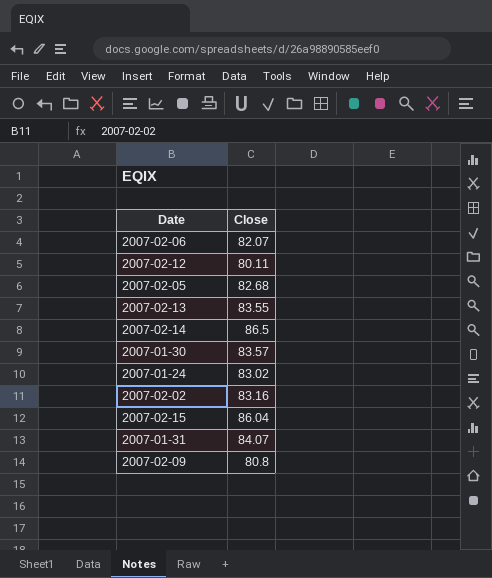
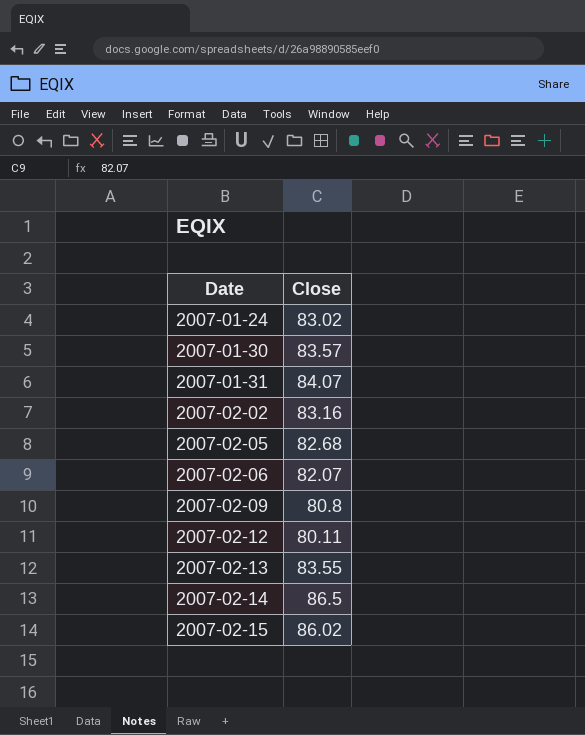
row order: none -> Date ascending
2007-02-15 | Close: 86.04 -> 86.02

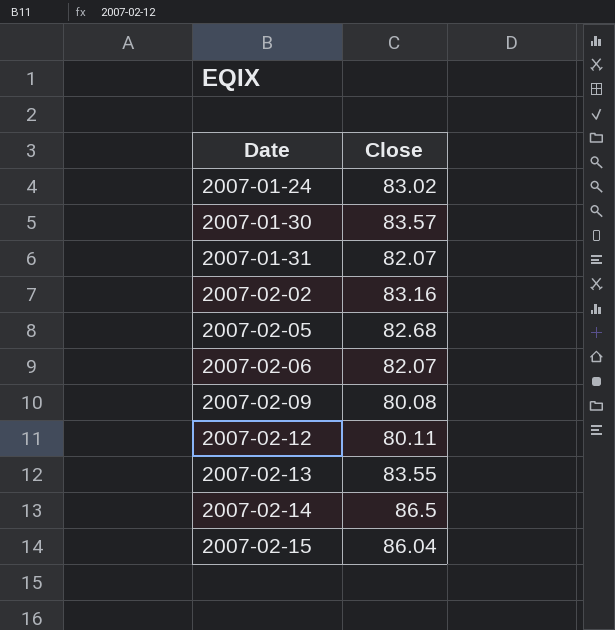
2007-01-31 | Close: 84.07 -> 82.07
2007-02-09 | Close: 80.8 -> 80.08
2007-02-15 | Close: 86.02 -> 86.04

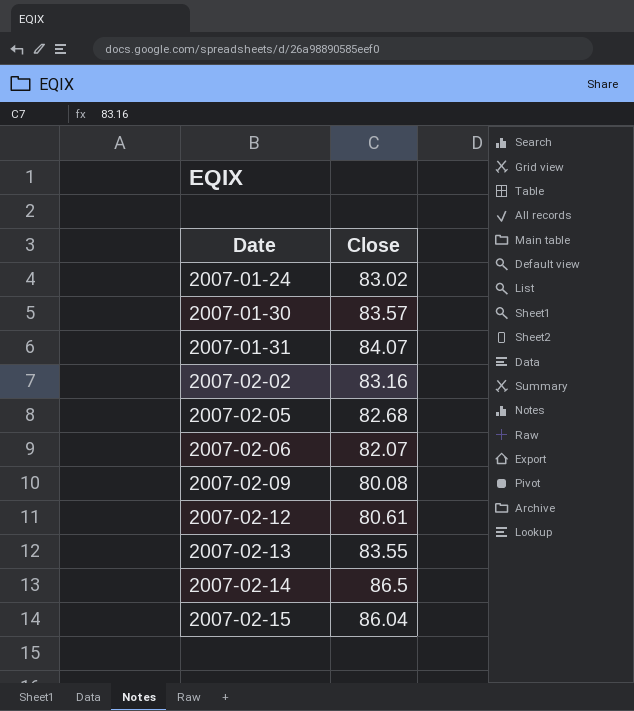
2007-01-31 | Close: 82.07 -> 84.07
2007-02-12 | Close: 80.11 -> 80.61

